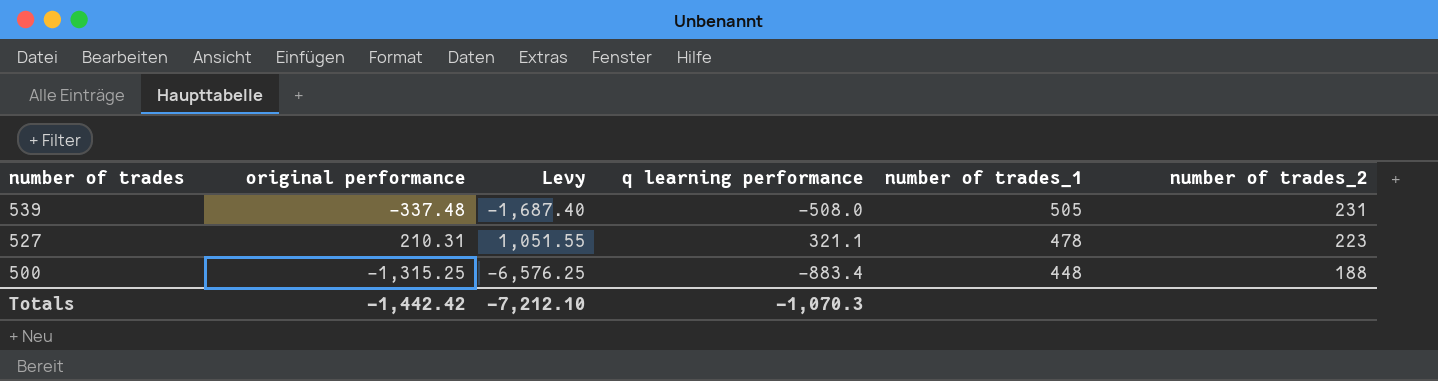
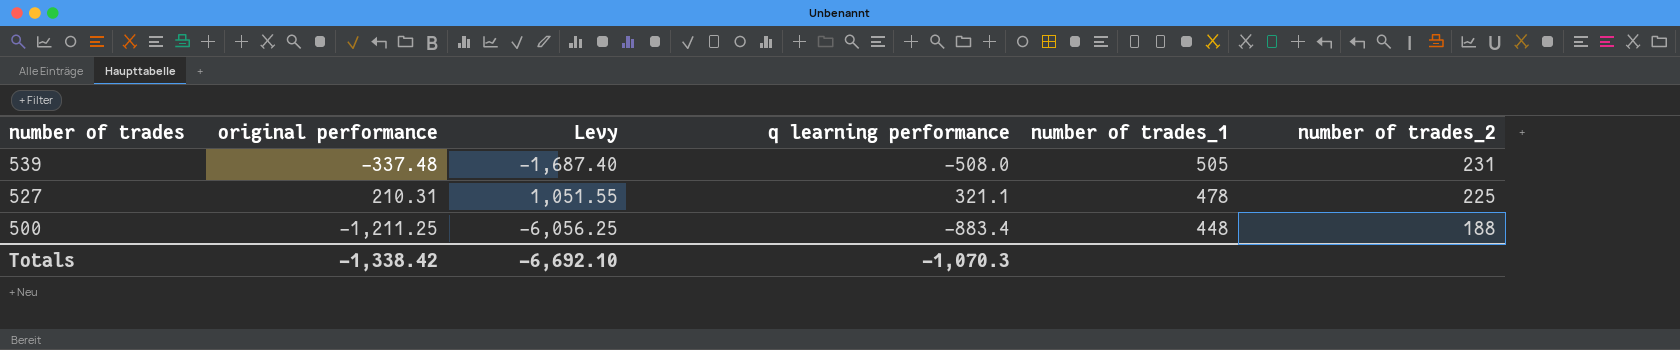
527 | number of trades_2: 223 -> 225
500 | original performance: -1,315.25 -> -1,211.25
500 | Levy: -6,576.25 -> -6,056.25
Totals | original performance: -1,442.42 -> -1,338.42
Totals | Levy: -7,212.10 -> -6,692.10

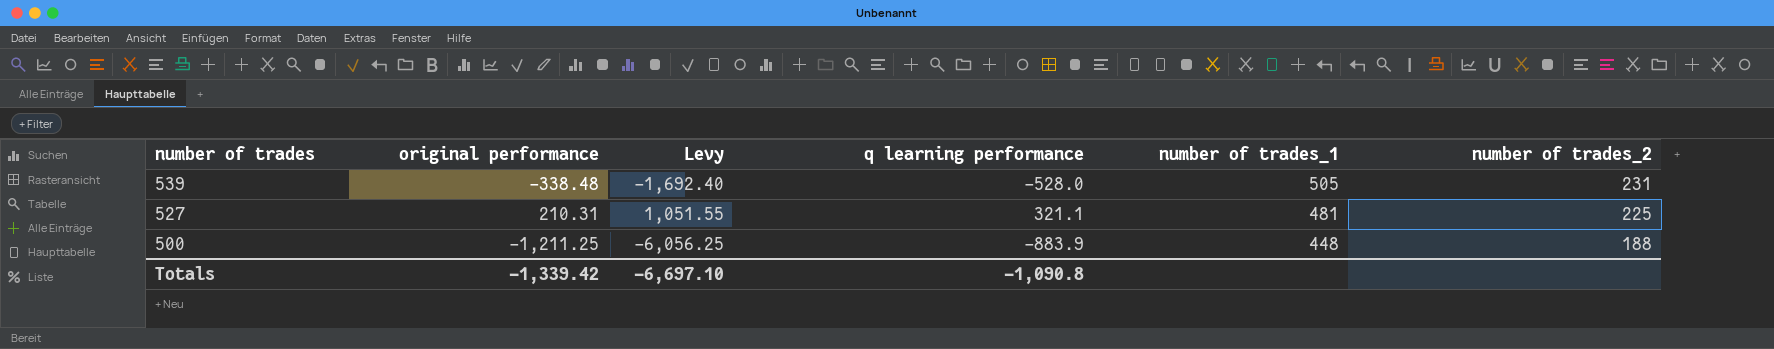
539 | original performance: -337.48 -> -338.48
539 | Levy: -1,687.40 -> -1,692.40
539 | q learning performance: -508.0 -> -528.0
527 | number of trades_1: 478 -> 481
500 | q learning performance: -883.4 -> -883.9
Totals | original performance: -1,338.42 -> -1,339.42
Totals | Levy: -6,692.10 -> -6,697.10
Totals | q learning performance: -1,070.3 -> -1,090.8

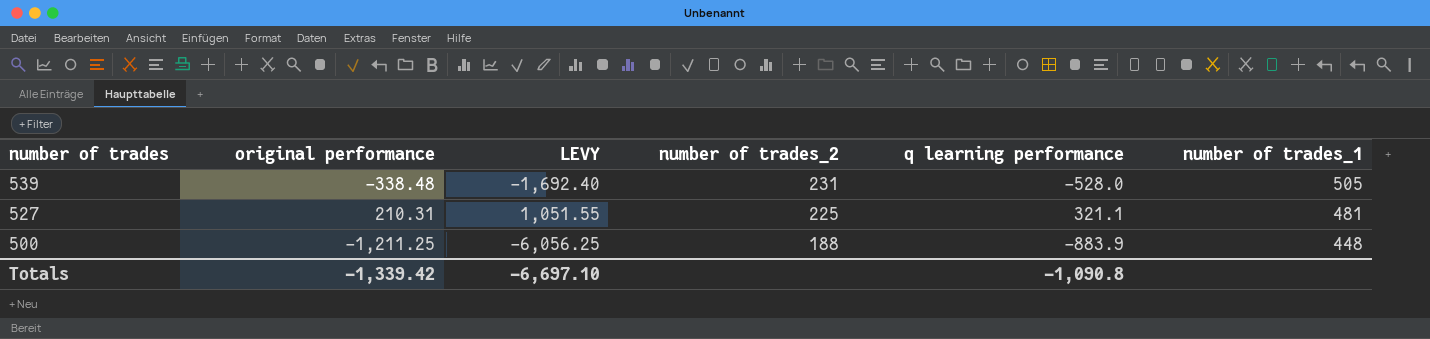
column name: Levy -> LEVY
column number of trades_2 | position: 6 -> 4

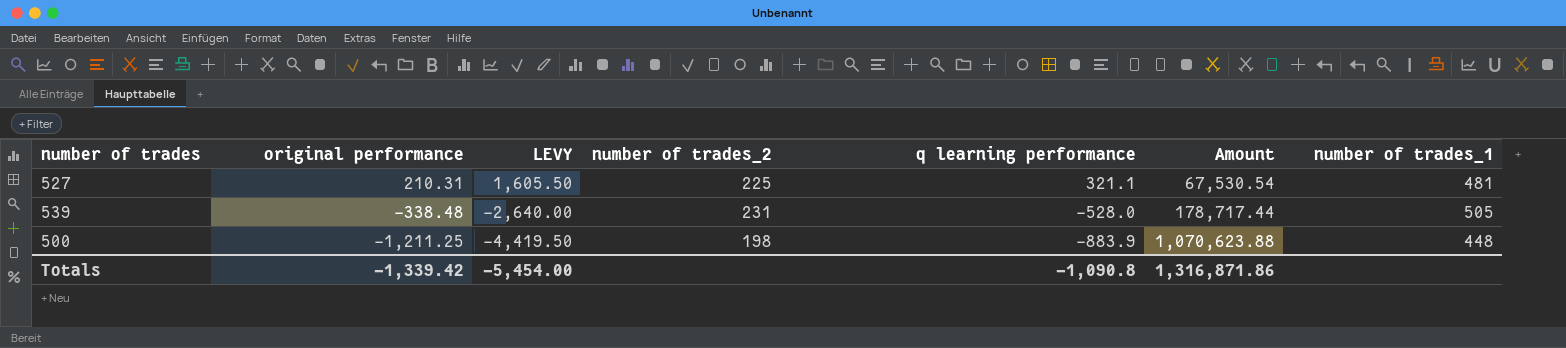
row order: number of trades descending -> original performance descending
column LEVY | formula: [original performance] * 5 -> [q learning performance] * 5
column Amount | formula: none -> [original performance] * [q learning performance]
500 | number of trades_2: 188 -> 198
Totals | LEVY: -6,697.10 -> -5,454.00

